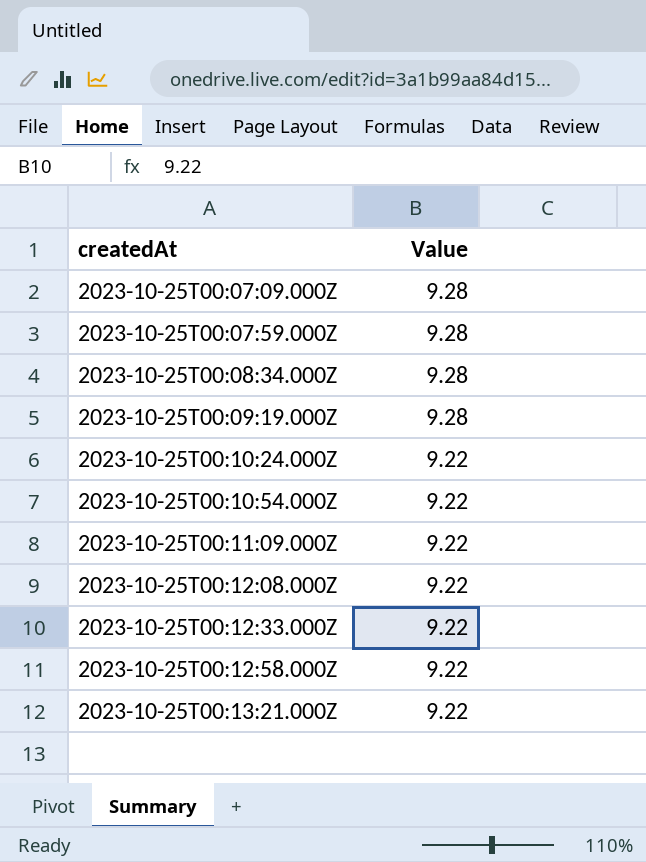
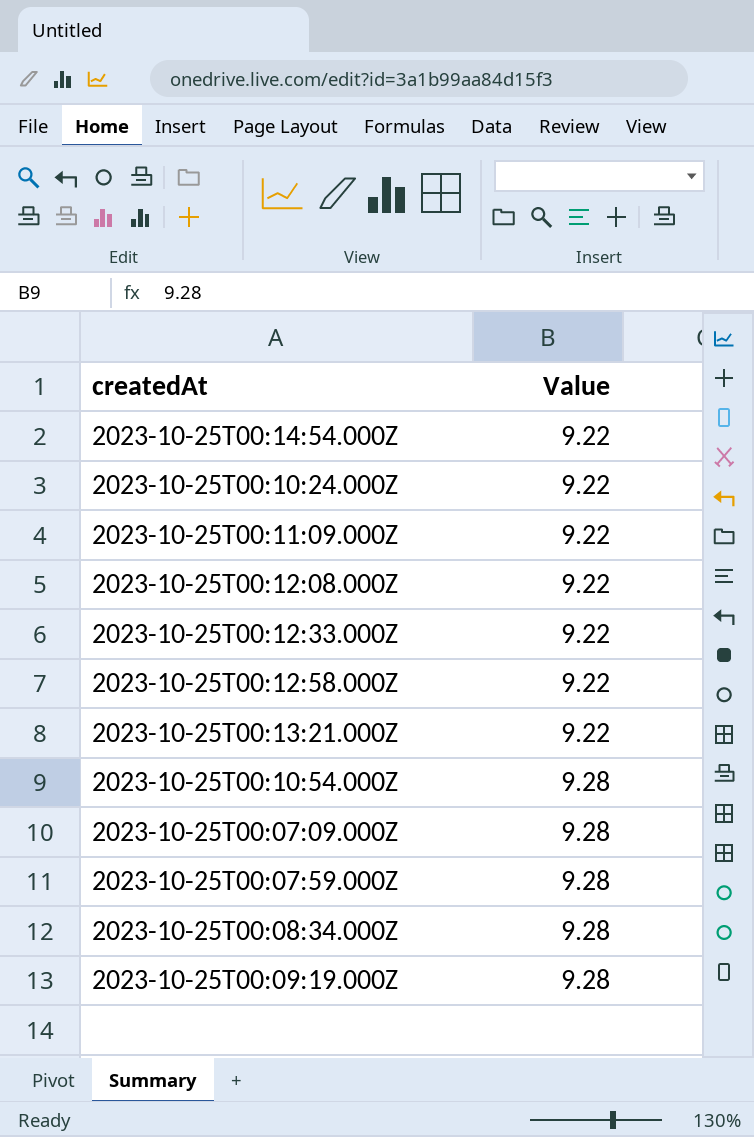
row order: createdAt ascending -> Value ascending
row 2023-10-25T00:14:54.000Z: none -> 9.22
2023-10-25T00:10:54.000Z | Value: 9.22 -> 9.28

